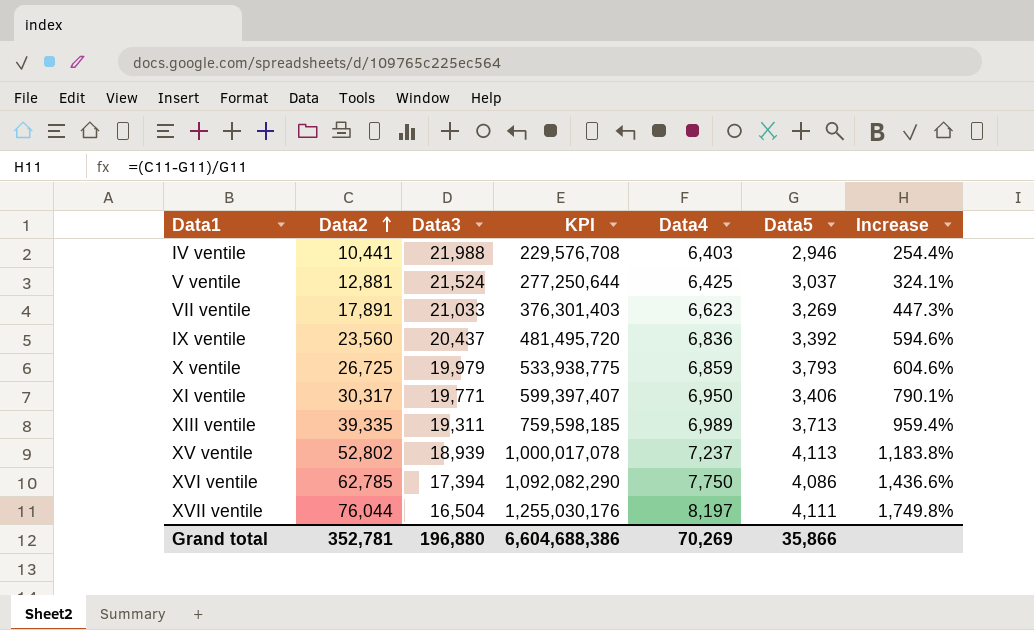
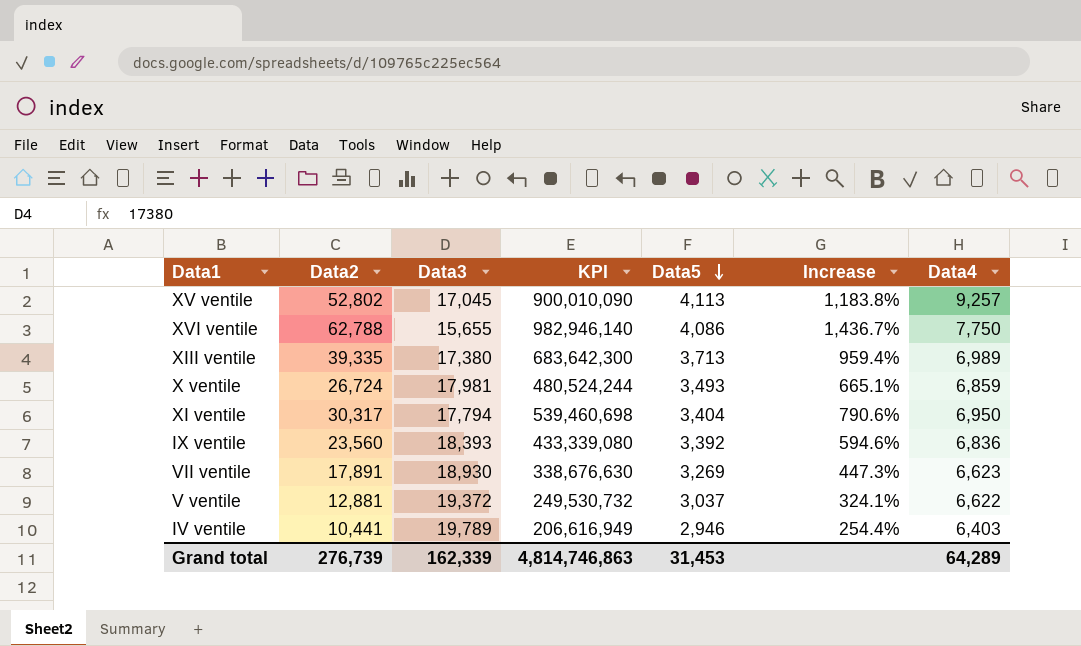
row order: Data2 ascending -> Data5 descending
column Data4 | position: 5 -> 7
row XVII ventile: 76,044 | 16,504 | 1,255,030,176 | 8,197 | 4,111 | 1,749.8% -> none
XV ventile | Data3: 18,939 -> 17,045
XV ventile | KPI: 1,000,017,078 -> 900,010,090
XV ventile | Data4: 7,237 -> 9,257
XVI ventile | Data2: 62,785 -> 62,788
XVI ventile | Data3: 17,394 -> 15,655
XVI ventile | KPI: 1,092,082,290 -> 982,946,140
XVI ventile | Increase: 1,436.6% -> 1,436.7%
XIII ventile | Data3: 19,311 -> 17,380
XIII ventile | KPI: 759,598,185 -> 683,642,300
X ventile | Data2: 26,725 -> 26,724
X ventile | Data3: 19,979 -> 17,981
X ventile | KPI: 533,938,775 -> 480,524,244
X ventile | Data5: 3,793 -> 3,493
X ventile | Increase: 604.6% -> 665.1%
XI ventile | Data3: 19,771 -> 17,794
XI ventile | KPI: 599,397,407 -> 539,460,698
XI ventile | Data5: 3,406 -> 3,404
XI ventile | Increase: 790.1% -> 790.6%
IX ventile | Data3: 20,437 -> 18,393
IX ventile | KPI: 481,495,720 -> 433,339,080
VII ventile | Data3: 21,033 -> 18,930
VII ventile | KPI: 376,301,403 -> 338,676,630
V ventile | Data3: 21,524 -> 19,372
V ventile | KPI: 277,250,644 -> 249,530,732
V ventile | Data4: 6,425 -> 6,622
IV ventile | Data3: 21,988 -> 19,789
IV ventile | KPI: 229,576,708 -> 206,616,949
Grand total | Data2: 352,781 -> 276,739
Grand total | Data3: 196,880 -> 162,339
Grand total | KPI: 6,604,688,386 -> 4,814,746,863
Grand total | Data5: 35,866 -> 31,453
Grand total | Data4: 70,269 -> 64,289

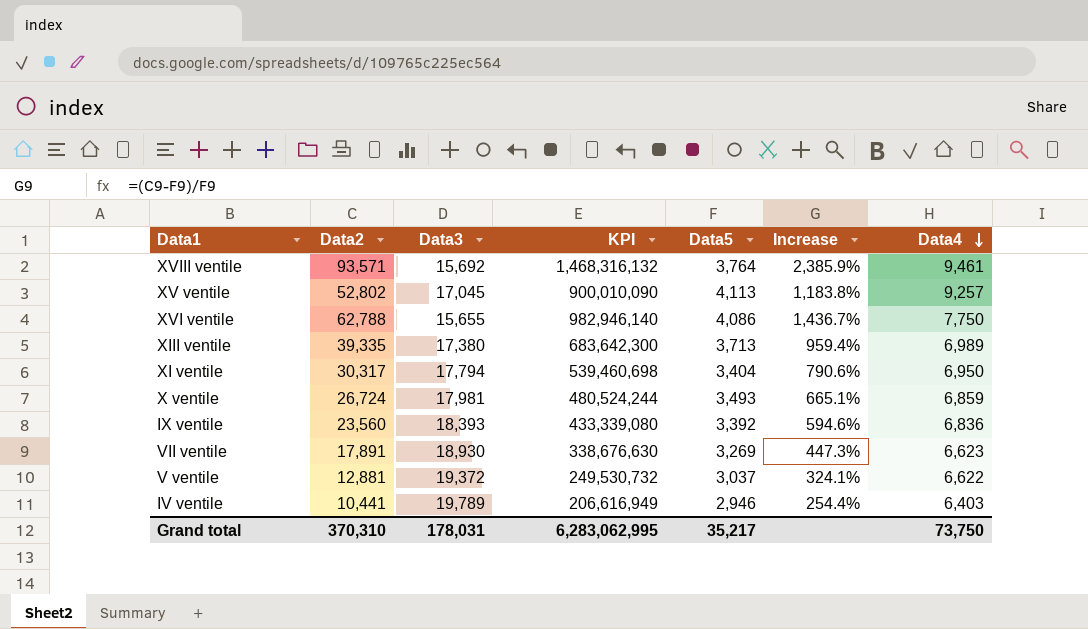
row order: Data5 descending -> Data4 descending
row XVIII ventile: none -> 93,571 | 15,692 | 1,468,316,132 | 3,764 | 2,385.9% | 9,461
Grand total | Data2: 276,739 -> 370,310
Grand total | Data3: 162,339 -> 178,031
Grand total | KPI: 4,814,746,863 -> 6,283,062,995
Grand total | Data5: 31,453 -> 35,217
Grand total | Data4: 64,289 -> 73,750

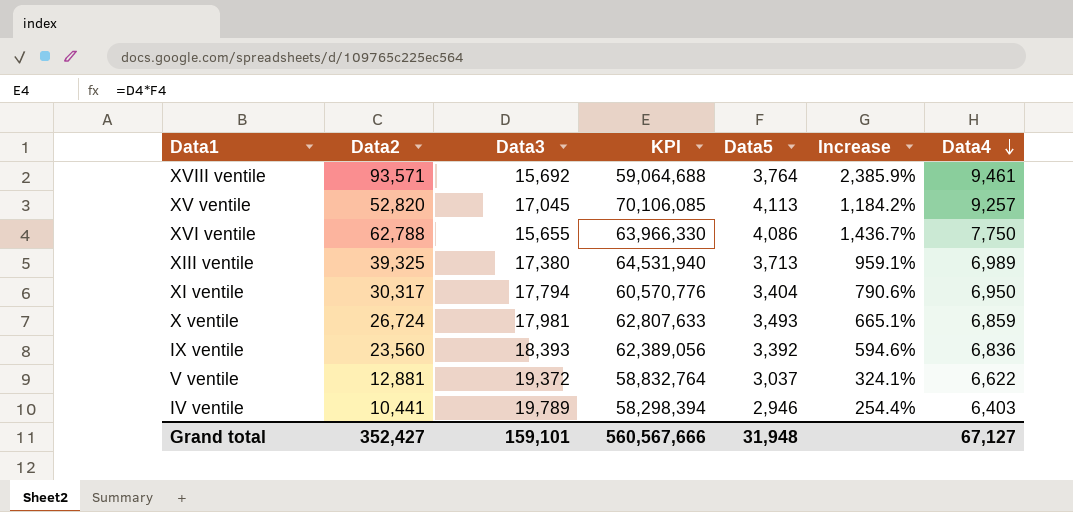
column KPI | formula: [Data2] * [Data3] -> [Data3] * [Data5]
row VII ventile: 17,891 | 18,930 | 338,676,630 | 3,269 | 447.3% | 6,623 -> none
XV ventile | Data2: 52,802 -> 52,820
XV ventile | Increase: 1,183.8% -> 1,184.2%
XIII ventile | Data2: 39,335 -> 39,325
XIII ventile | Increase: 959.4% -> 959.1%
Grand total | Data2: 370,310 -> 352,427
Grand total | Data3: 178,031 -> 159,101
Grand total | KPI: 6,283,062,995 -> 560,567,666
Grand total | Data5: 35,217 -> 31,948
Grand total | Data4: 73,750 -> 67,127

